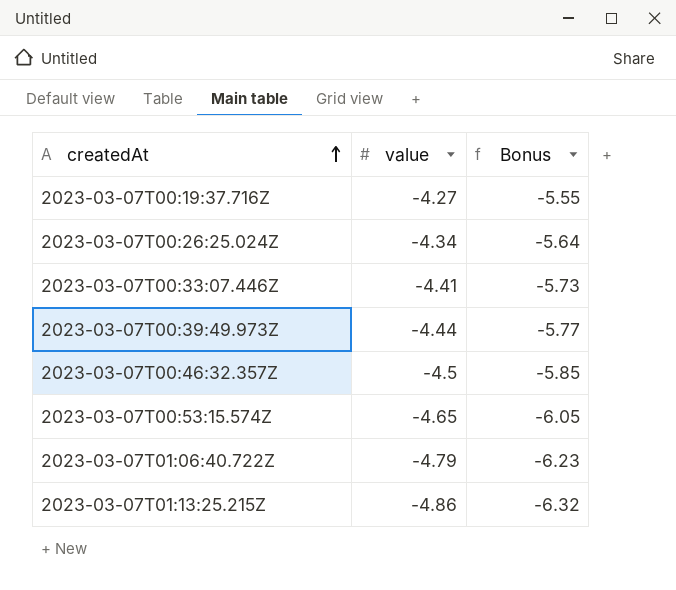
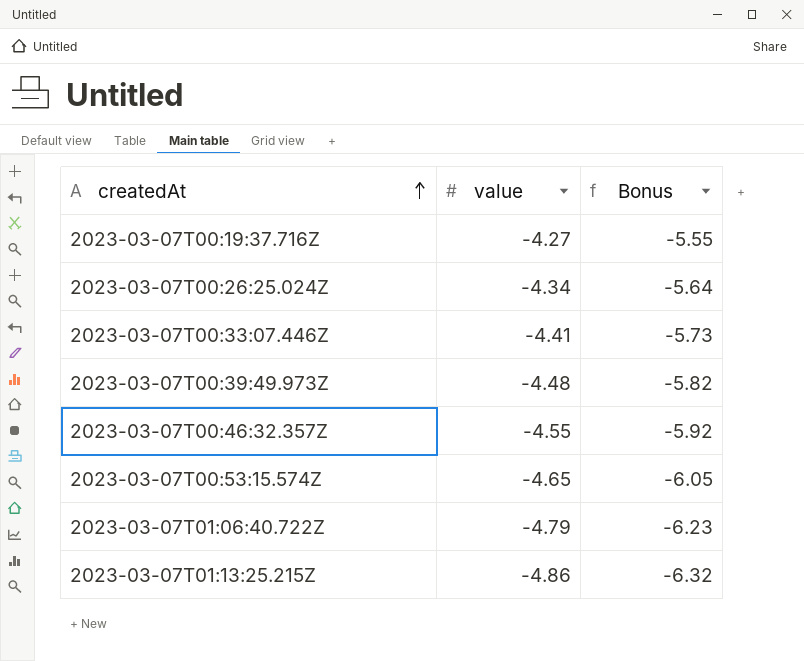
2023-03-07T00:39:49.973Z | value: -4.44 -> -4.48
2023-03-07T00:39:49.973Z | Bonus: -5.77 -> -5.82
2023-03-07T00:46:32.357Z | value: -4.5 -> -4.55
2023-03-07T00:46:32.357Z | Bonus: -5.85 -> -5.92

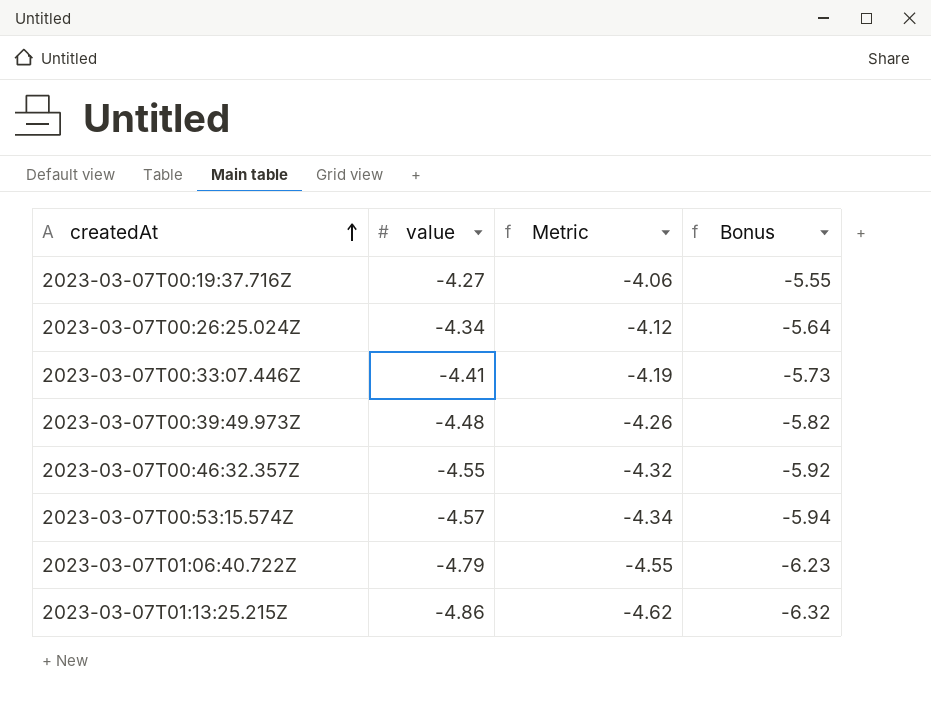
column Metric | formula: none -> [value] * 0.95
2023-03-07T00:53:15.574Z | value: -4.65 -> -4.57
2023-03-07T00:53:15.574Z | Bonus: -6.05 -> -5.94

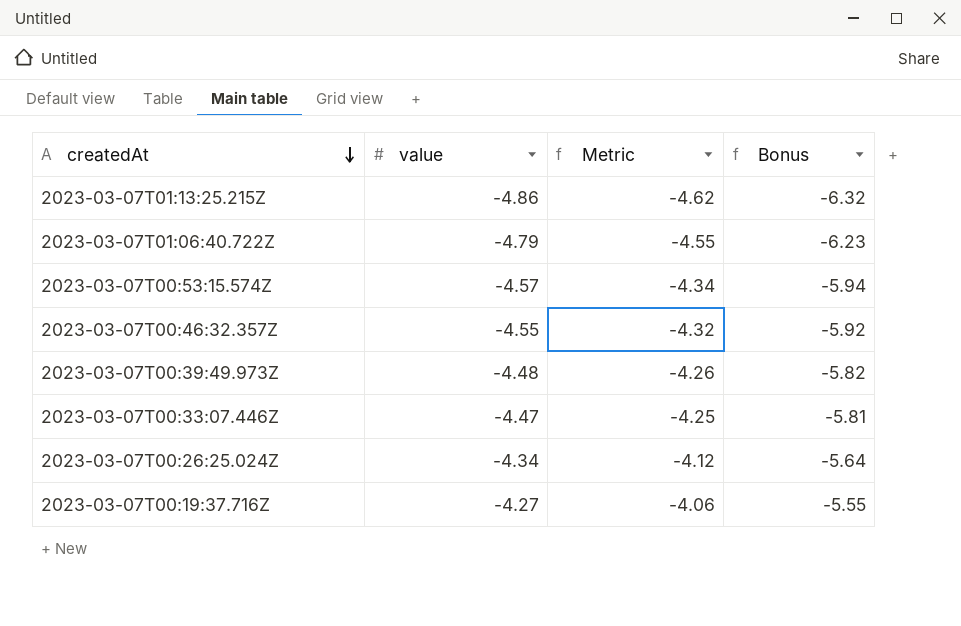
row order: createdAt ascending -> createdAt descending
2023-03-07T00:33:07.446Z | value: -4.41 -> -4.47
2023-03-07T00:33:07.446Z | Metric: -4.19 -> -4.25
2023-03-07T00:33:07.446Z | Bonus: -5.73 -> -5.81

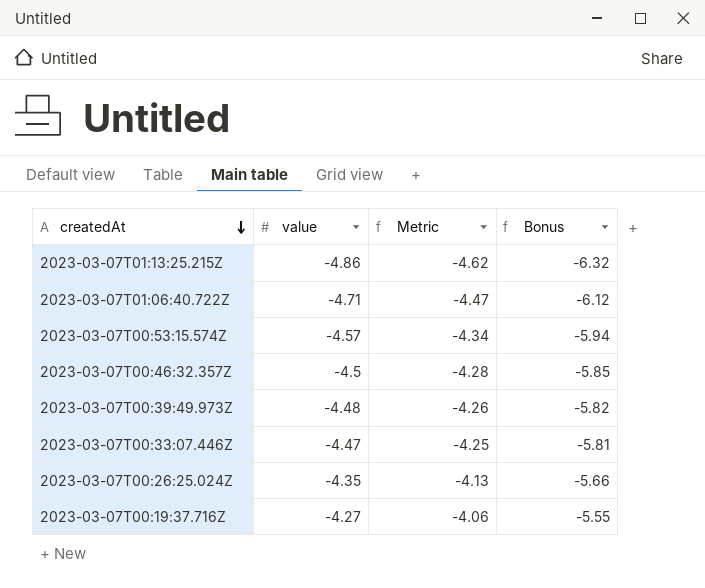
2023-03-07T01:06:40.722Z | value: -4.79 -> -4.71
2023-03-07T01:06:40.722Z | Metric: -4.55 -> -4.47
2023-03-07T01:06:40.722Z | Bonus: -6.23 -> -6.12
2023-03-07T00:46:32.357Z | value: -4.55 -> -4.5
2023-03-07T00:46:32.357Z | Metric: -4.32 -> -4.28
2023-03-07T00:46:32.357Z | Bonus: -5.92 -> -5.85
2023-03-07T00:26:25.024Z | value: -4.34 -> -4.35
2023-03-07T00:26:25.024Z | Metric: -4.12 -> -4.13
2023-03-07T00:26:25.024Z | Bonus: -5.64 -> -5.66

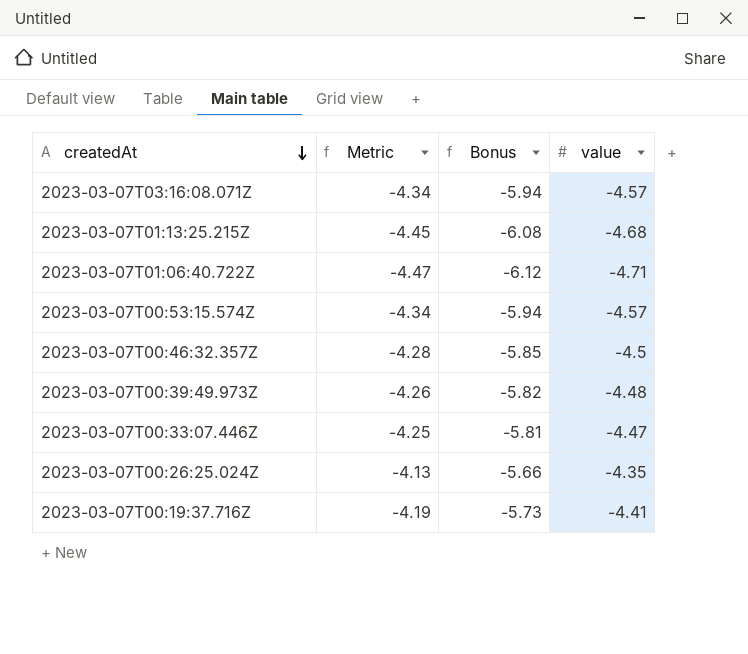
column value | position: 2 -> 4
row 2023-03-07T03:16:08.071Z: none -> -4.34 | -5.94 | -4.57
2023-03-07T01:13:25.215Z | Metric: -4.62 -> -4.45
2023-03-07T01:13:25.215Z | Bonus: -6.32 -> -6.08
2023-03-07T01:13:25.215Z | value: -4.86 -> -4.68
2023-03-07T00:19:37.716Z | Metric: -4.06 -> -4.19
2023-03-07T00:19:37.716Z | Bonus: -5.55 -> -5.73
2023-03-07T00:19:37.716Z | value: -4.27 -> -4.41

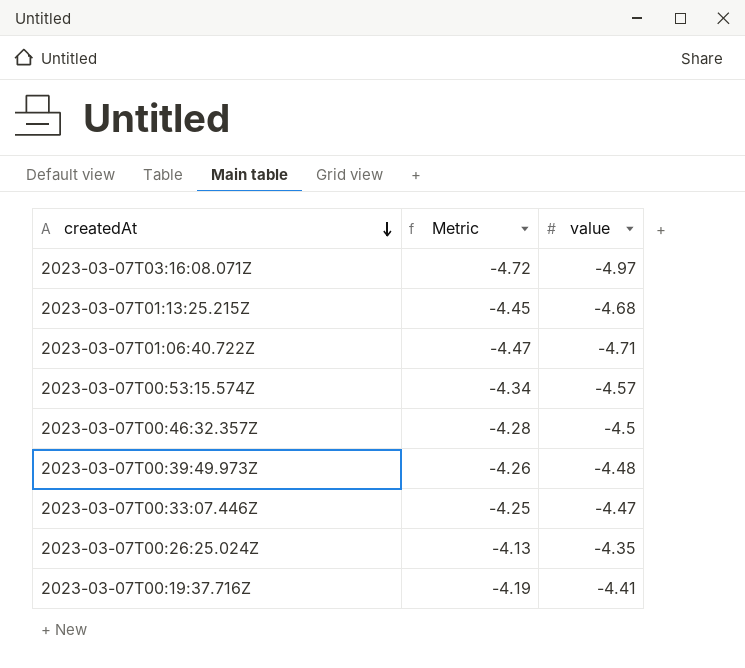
column Bonus | formula: [value] * 1.3 -> none
2023-03-07T03:16:08.071Z | Metric: -4.34 -> -4.72
2023-03-07T03:16:08.071Z | value: -4.57 -> -4.97

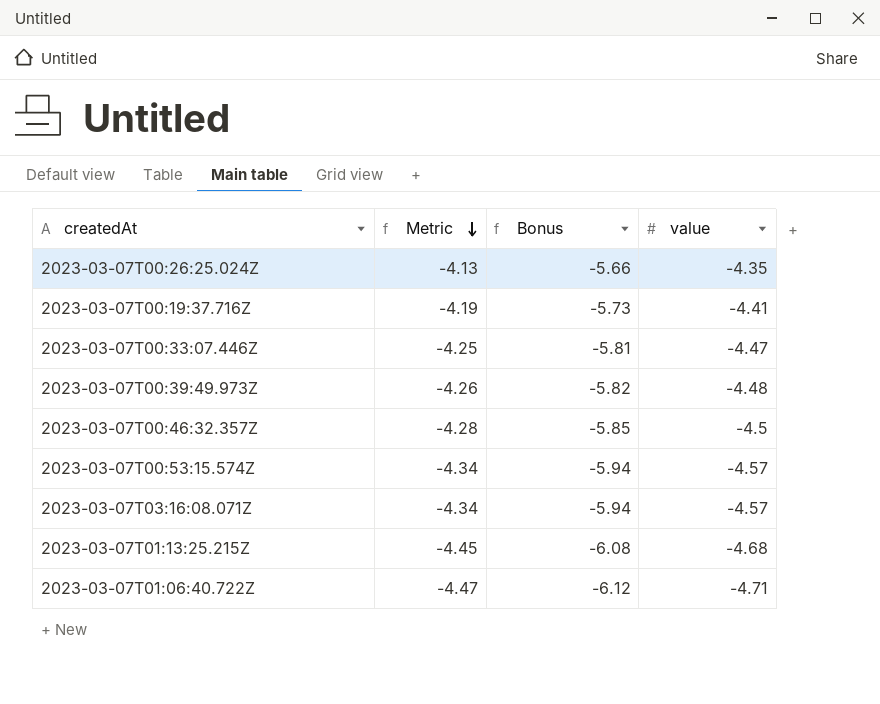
row order: createdAt descending -> Metric descending
column Bonus | formula: none -> [value] * 1.3
2023-03-07T03:16:08.071Z | Metric: -4.72 -> -4.34
2023-03-07T03:16:08.071Z | value: -4.97 -> -4.57

